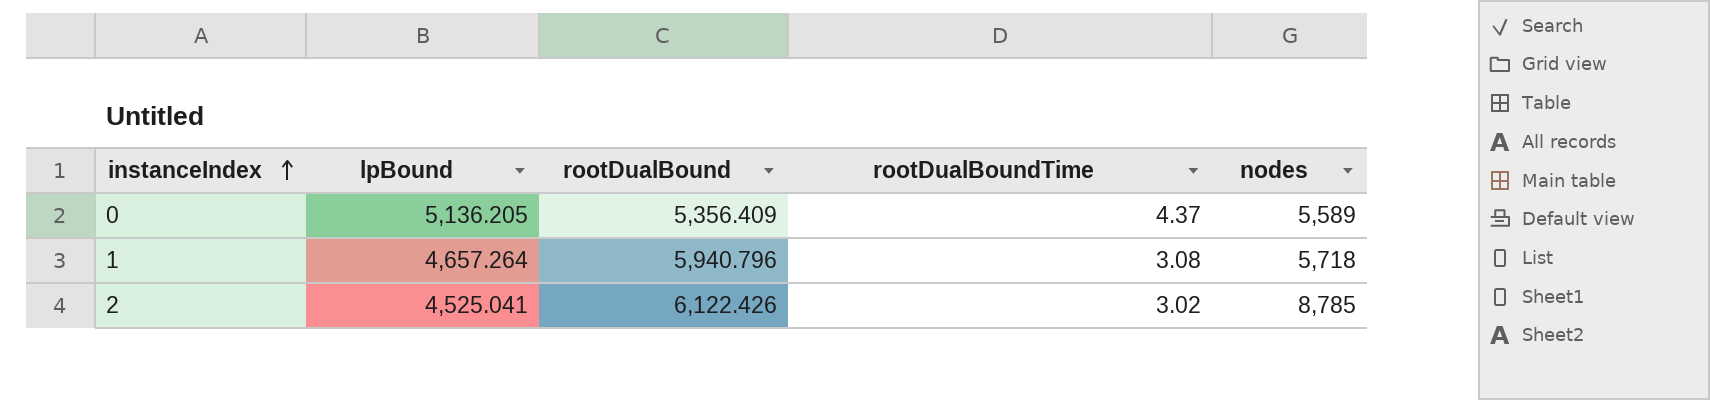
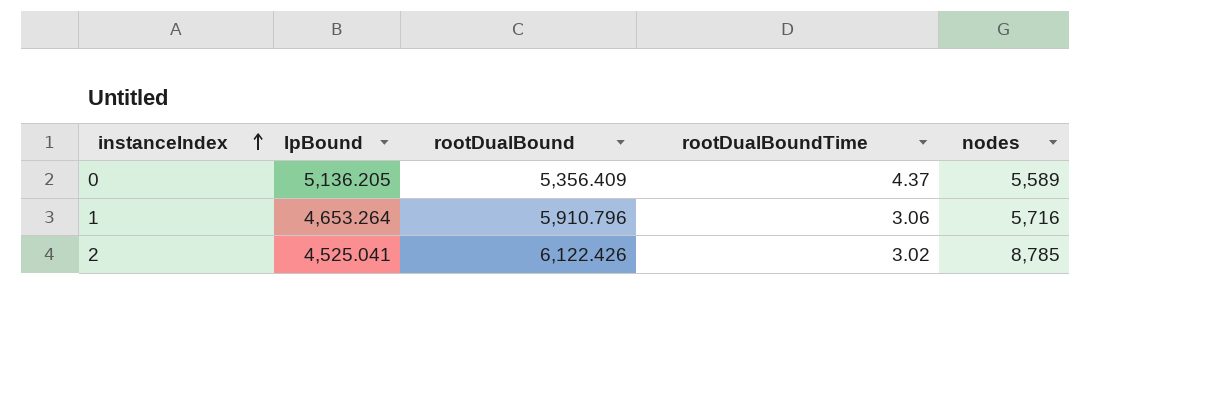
1 | lpBound: 4,657.264 -> 4,653.264
1 | rootDualBound: 5,940.796 -> 5,910.796
1 | rootDualBoundTime: 3.08 -> 3.06
1 | nodes: 5,718 -> 5,716

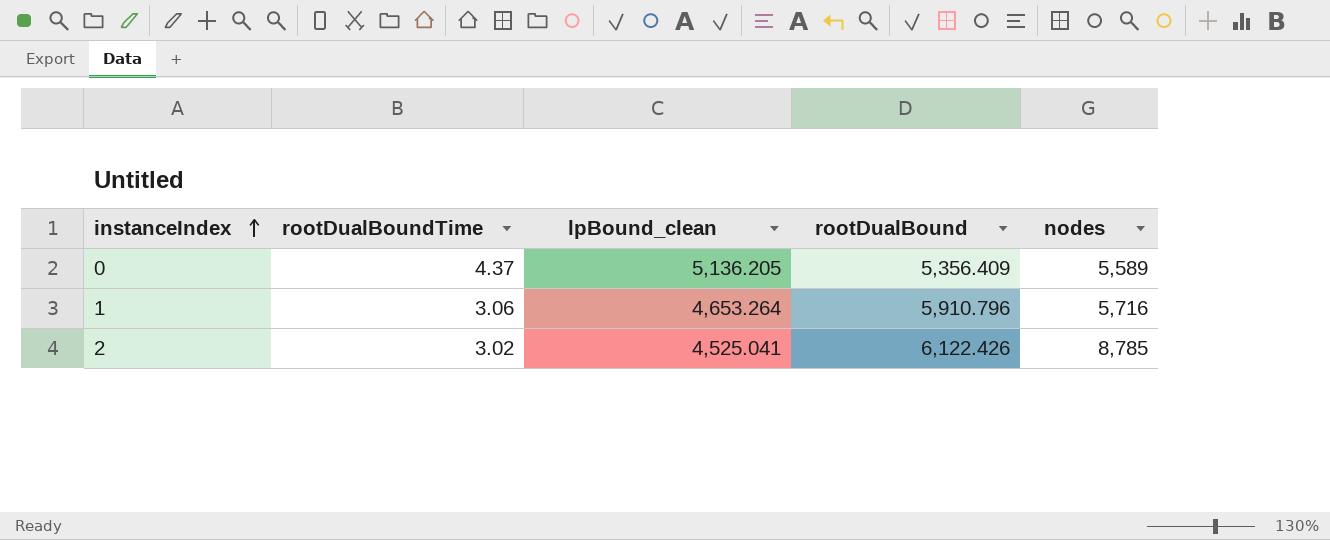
column rootDualBoundTime | position: 4 -> 2
column name: lpBound -> lpBound_clean

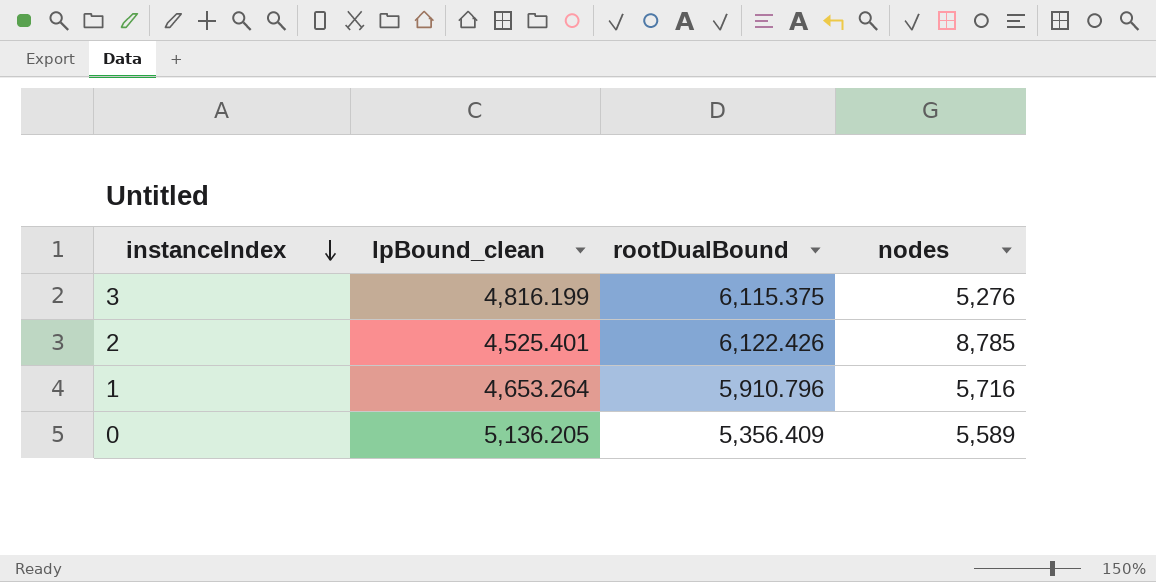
row order: instanceIndex ascending -> instanceIndex descending
column rootDualBoundTime | position: 2 -> none
row 3: none -> 4,816.199 | 6,115.375 | 5,276
2 | lpBound_clean: 4,525.041 -> 4,525.401

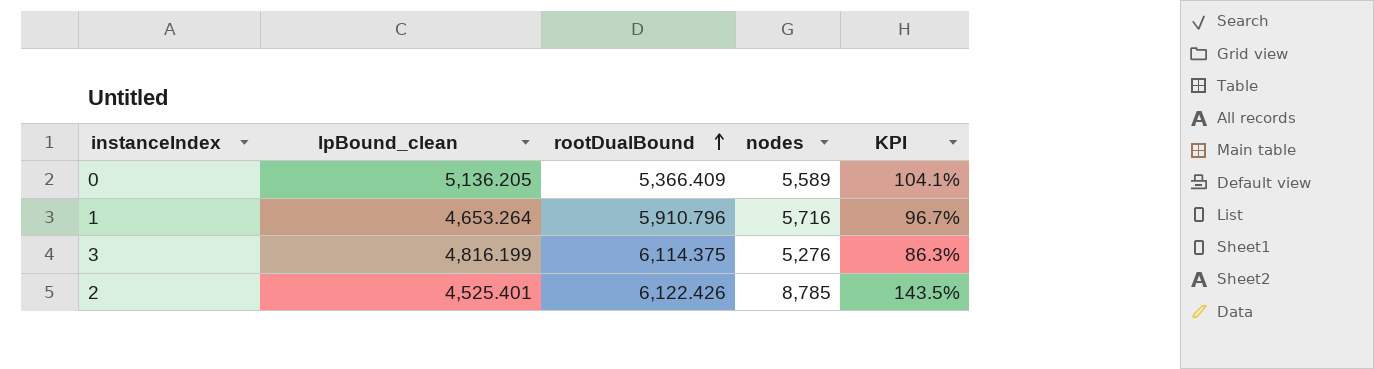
row order: instanceIndex descending -> rootDualBound ascending
column KPI | formula: none -> [nodes] / [rootDualBound]
0 | rootDualBound: 5,356.409 -> 5,366.409
3 | rootDualBound: 6,115.375 -> 6,114.375

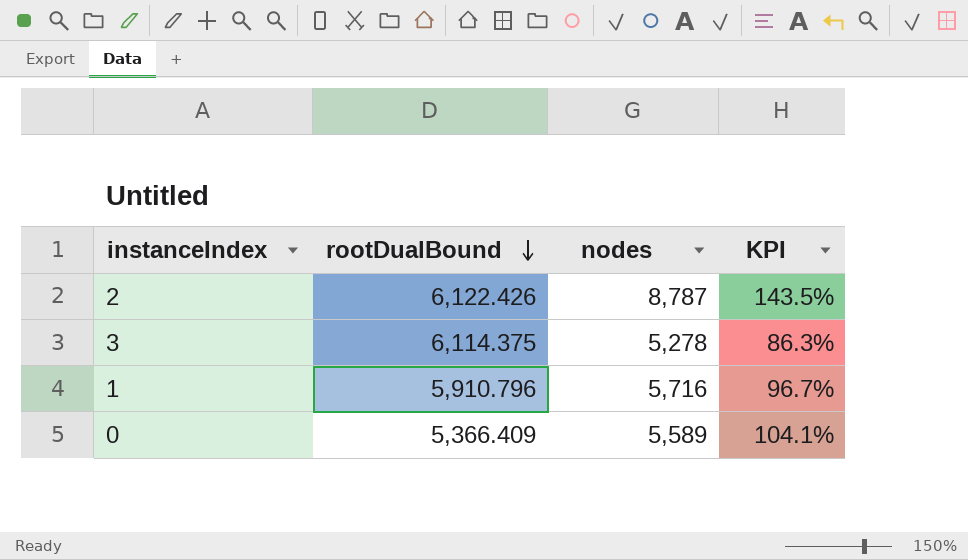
row order: rootDualBound ascending -> rootDualBound descending
column lpBound_clean | position: 2 -> none
2 | nodes: 8,785 -> 8,787
3 | nodes: 5,276 -> 5,278

